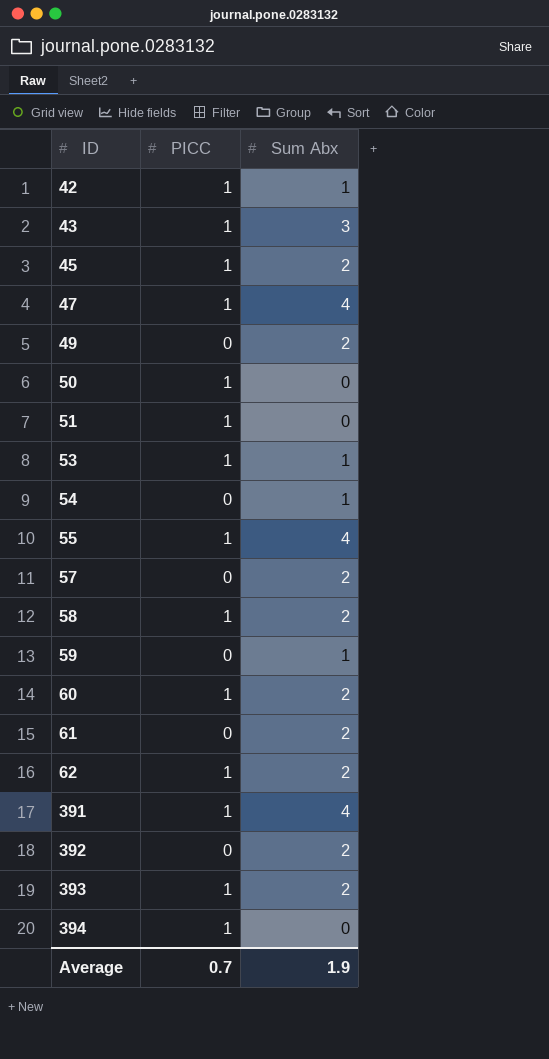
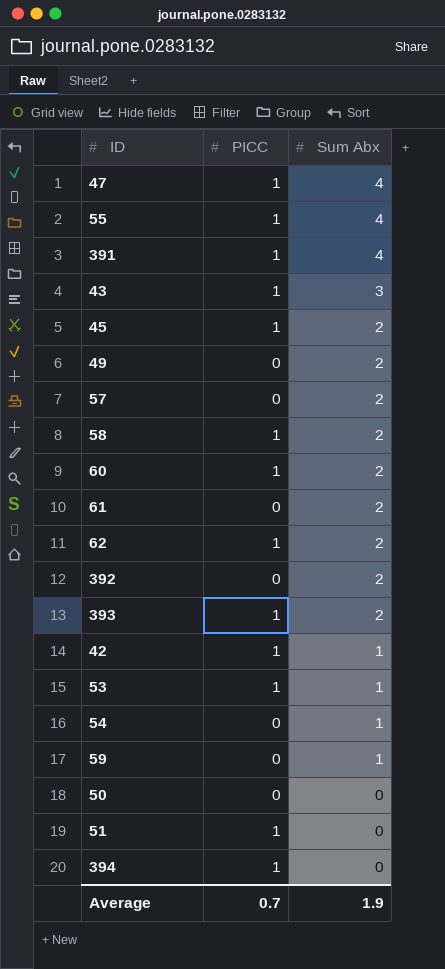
row order: ID ascending -> Sum Abx descending
50 | PICC: 1 -> 0

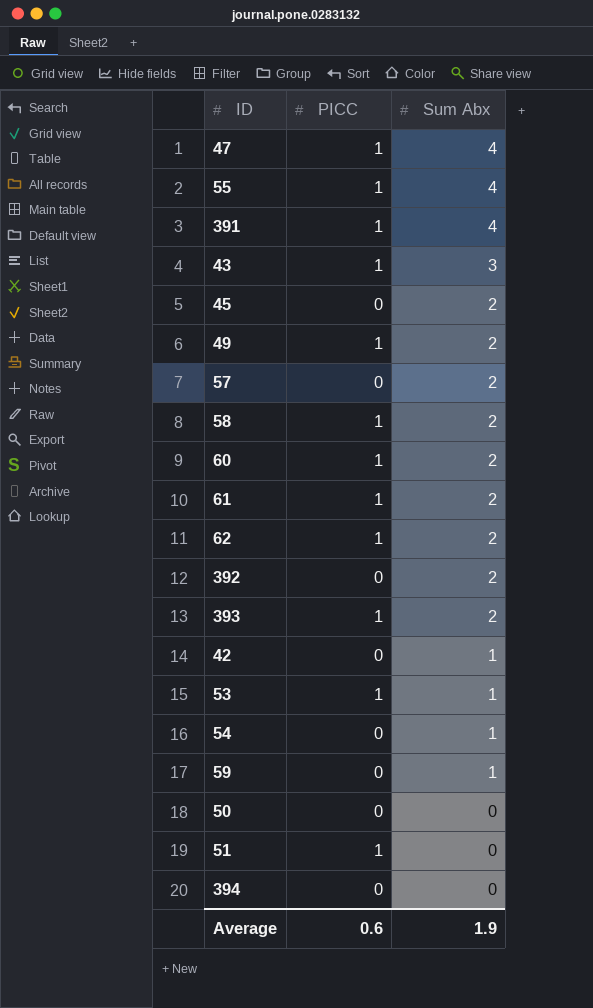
45 | PICC: 1 -> 0
49 | PICC: 0 -> 1
61 | PICC: 0 -> 1
42 | PICC: 1 -> 0
394 | PICC: 1 -> 0
Average | PICC: 0.7 -> 0.6

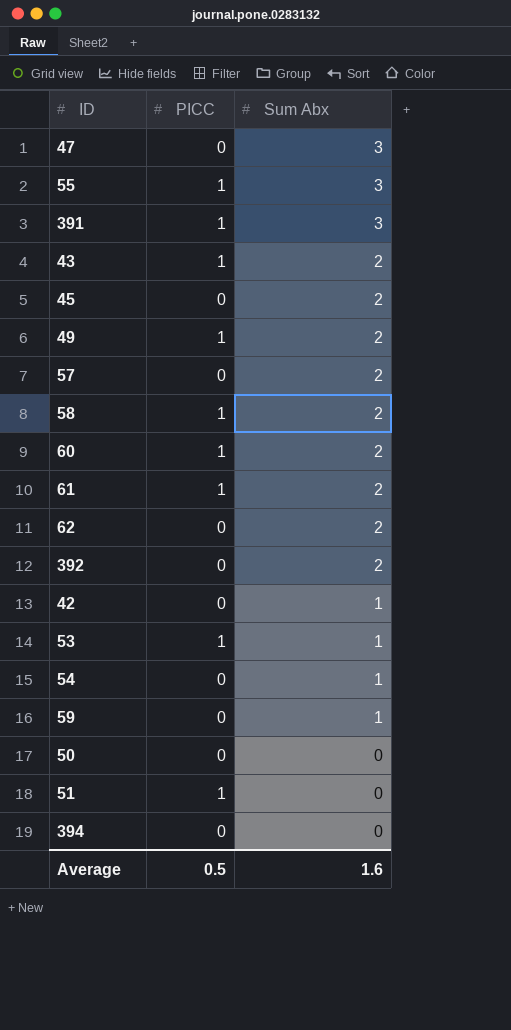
row 393: 1 | 2 -> none
47 | PICC: 1 -> 0
47 | Sum Abx: 4 -> 3
55 | Sum Abx: 4 -> 3
391 | Sum Abx: 4 -> 3
43 | Sum Abx: 3 -> 2
62 | PICC: 1 -> 0
Average | PICC: 0.6 -> 0.5
Average | Sum Abx: 1.9 -> 1.6

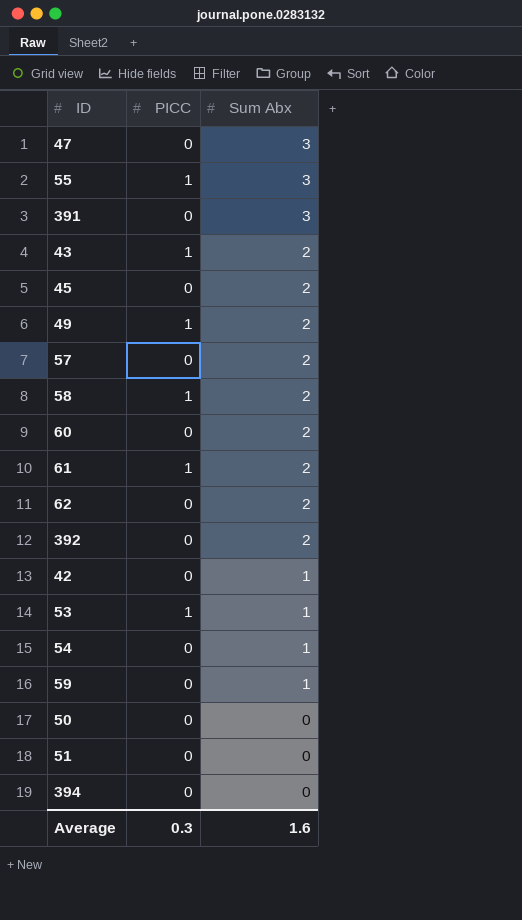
391 | PICC: 1 -> 0
60 | PICC: 1 -> 0
51 | PICC: 1 -> 0
Average | PICC: 0.5 -> 0.3

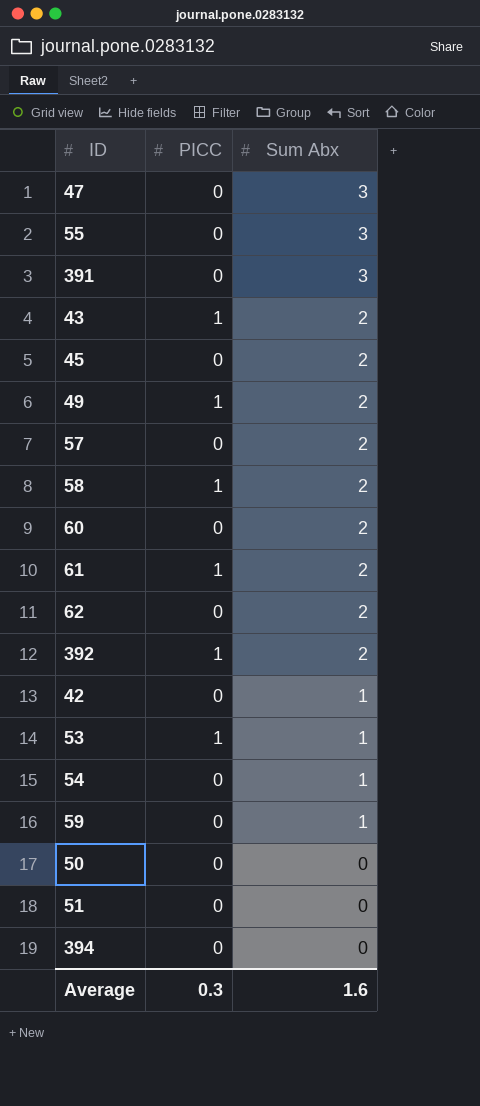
55 | PICC: 1 -> 0
392 | PICC: 0 -> 1

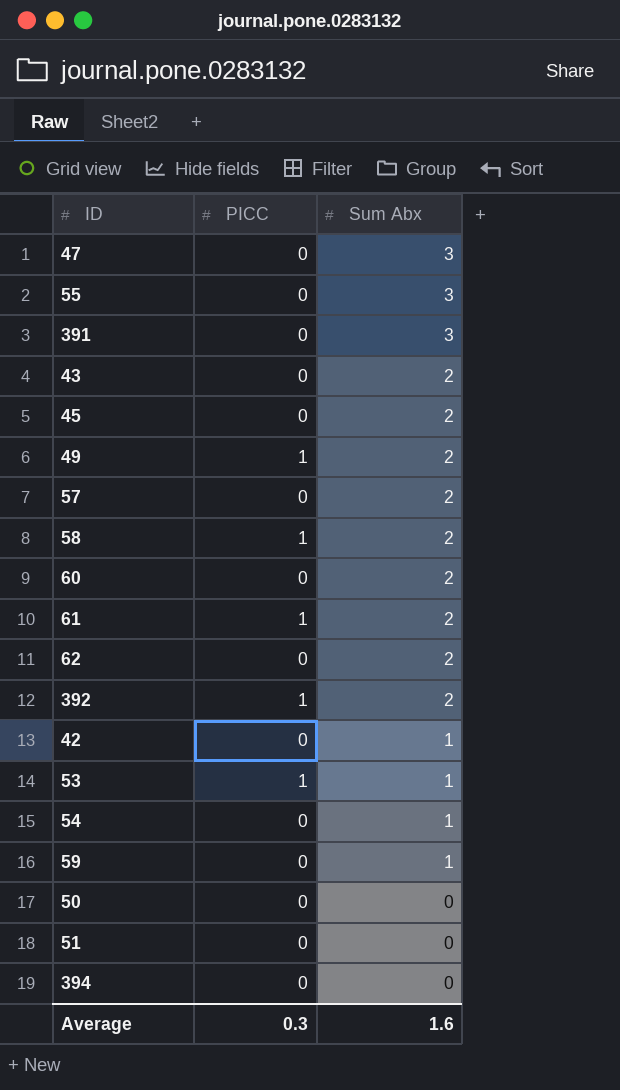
43 | PICC: 1 -> 0

